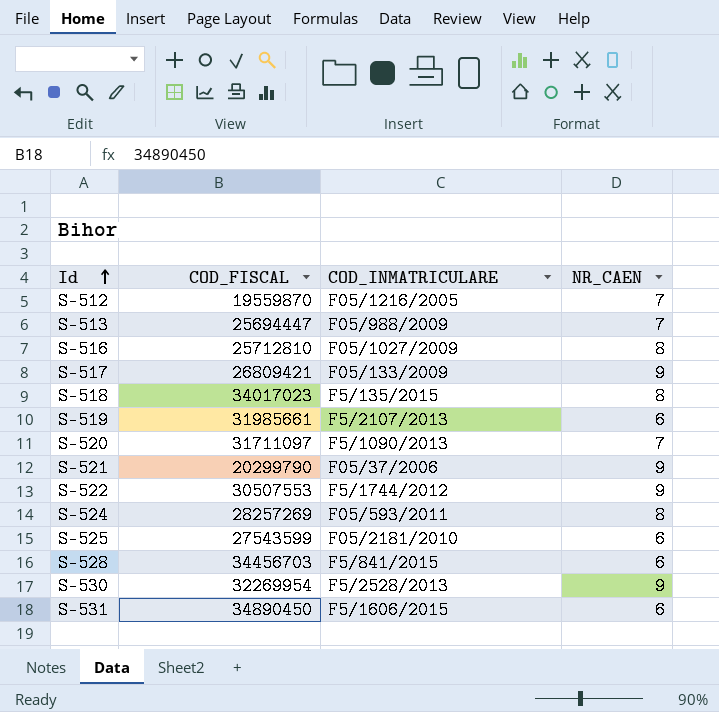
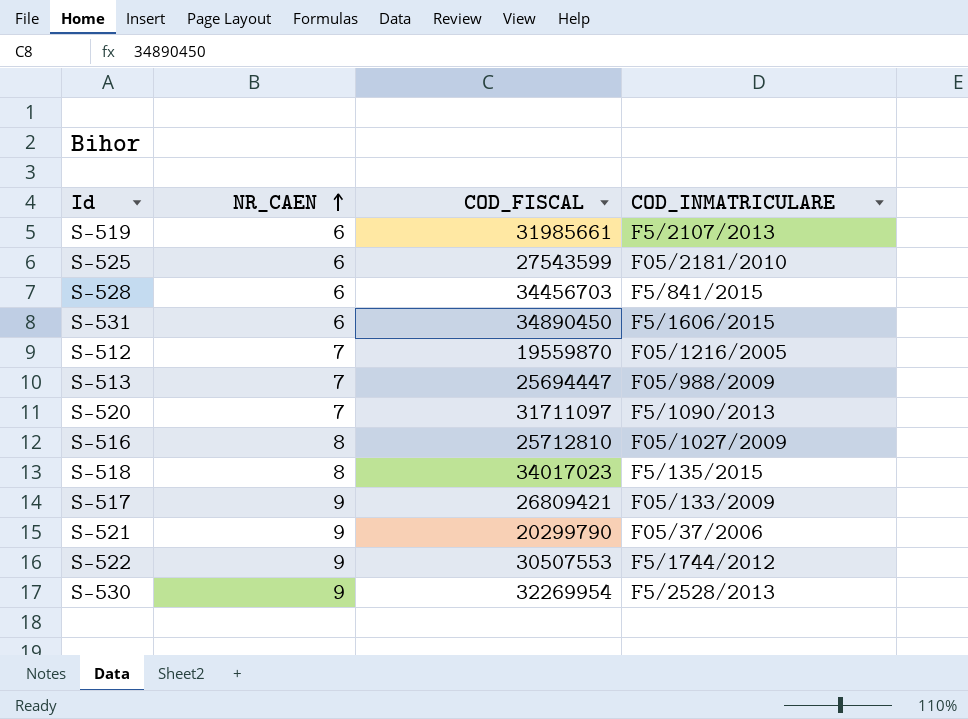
row order: Id ascending -> NR_CAEN ascending
column NR_CAEN | position: 4 -> 2
row S-524: 28257269 | F05/593/2011 | 8 -> none

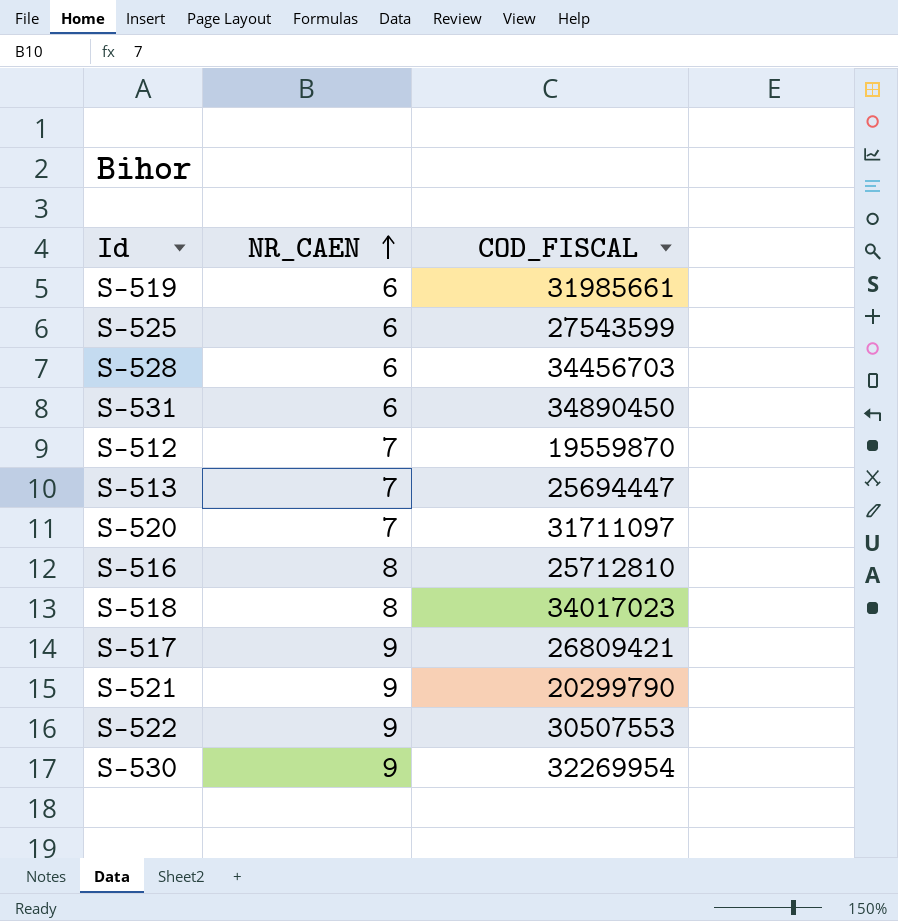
column COD_INMATRICULARE | position: 4 -> none

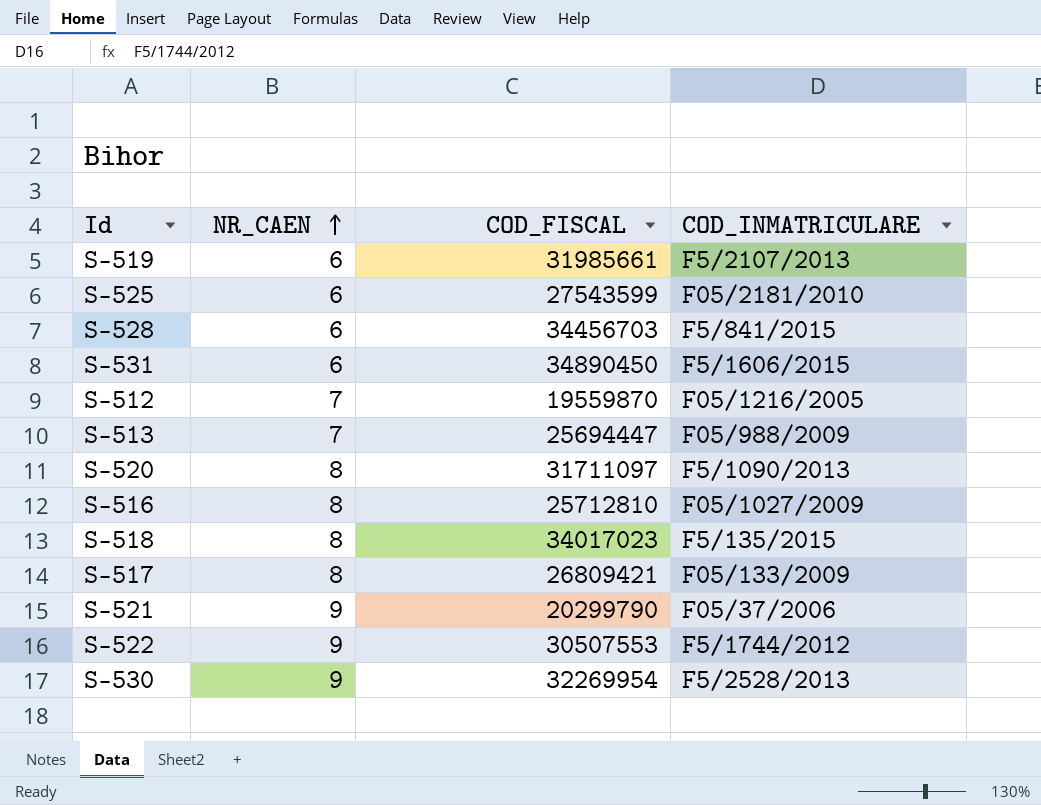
column COD_INMATRICULARE | position: none -> 4
S-520 | NR_CAEN: 7 -> 8
S-517 | NR_CAEN: 9 -> 8

